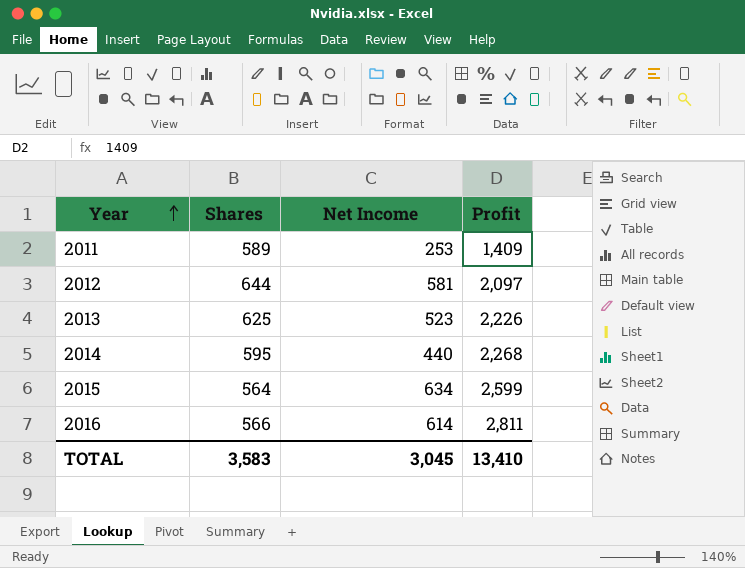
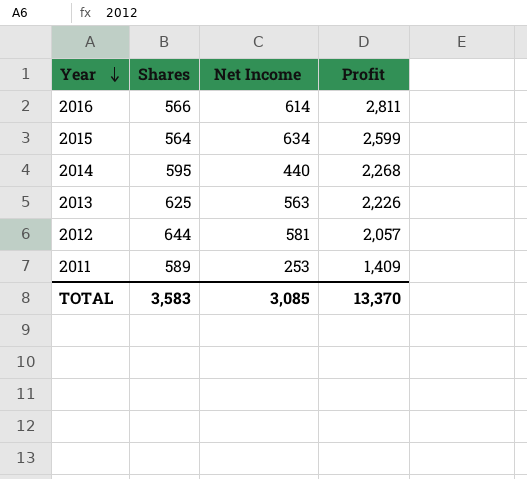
row order: Year ascending -> Year descending
2013 | Net Income: 523 -> 563
2012 | Profit: 2,097 -> 2,057
TOTAL | Net Income: 3,045 -> 3,085
TOTAL | Profit: 13,410 -> 13,370

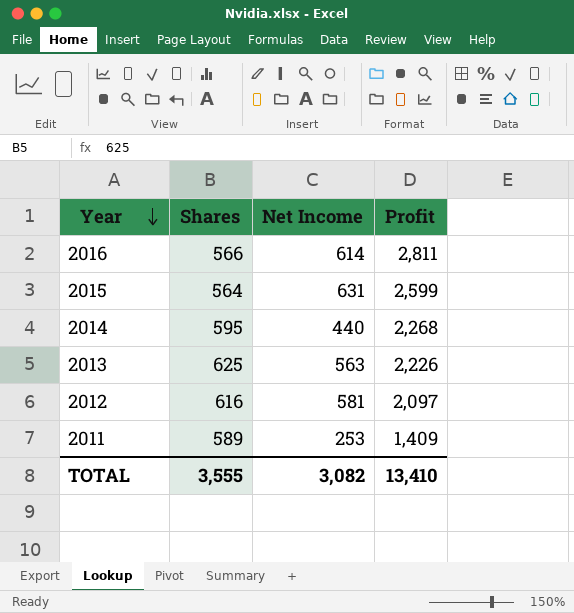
2015 | Net Income: 634 -> 631
2012 | Shares: 644 -> 616
2012 | Profit: 2,057 -> 2,097
TOTAL | Shares: 3,583 -> 3,555
TOTAL | Net Income: 3,085 -> 3,082
TOTAL | Profit: 13,370 -> 13,410

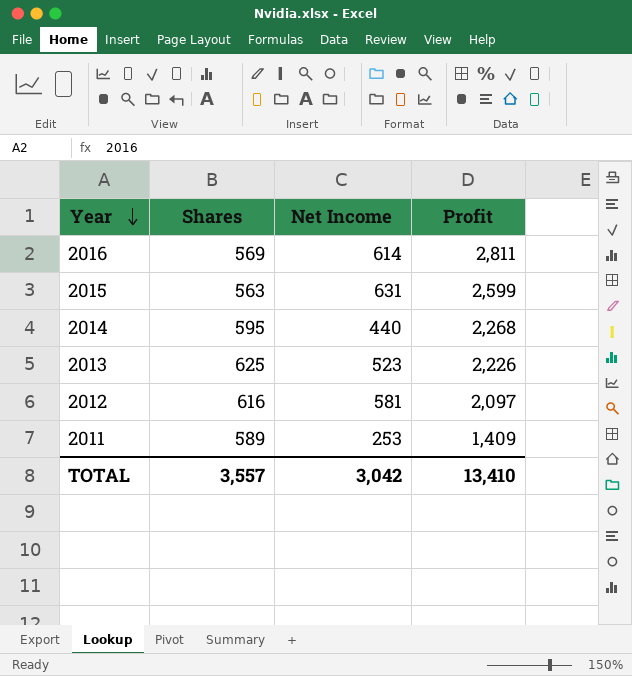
2016 | Shares: 566 -> 569
2015 | Shares: 564 -> 563
2013 | Net Income: 563 -> 523
TOTAL | Shares: 3,555 -> 3,557
TOTAL | Net Income: 3,082 -> 3,042

